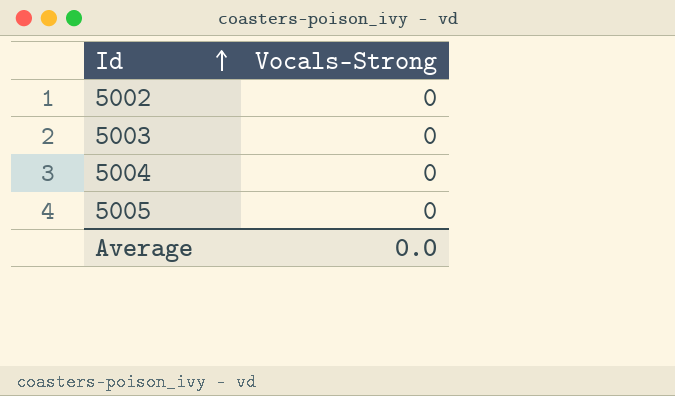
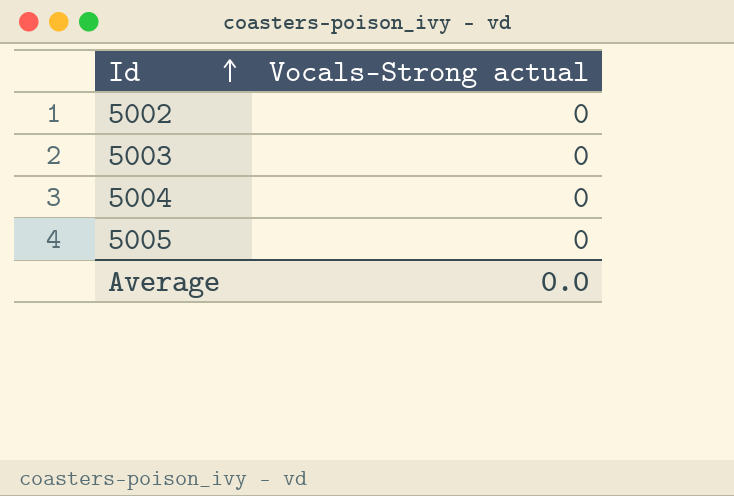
column name: Vocals-Strong -> Vocals-Strong actual

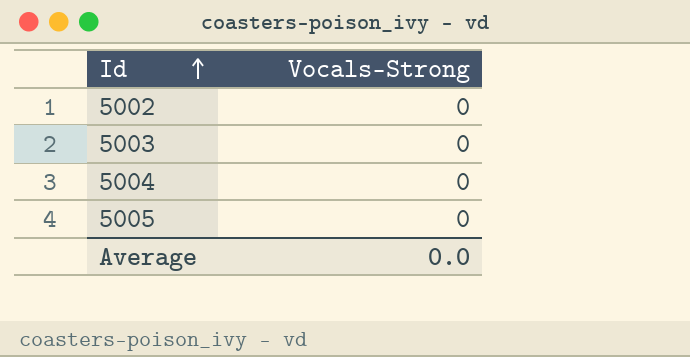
column name: Vocals-Strong actual -> Vocals-Strong

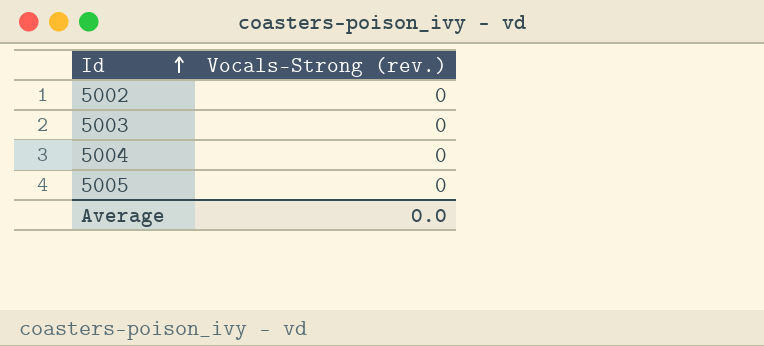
column name: Vocals-Strong -> Vocals-Strong (rev.)

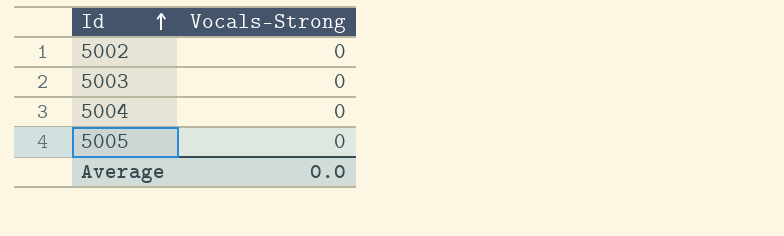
column name: Vocals-Strong (rev.) -> Vocals-Strong

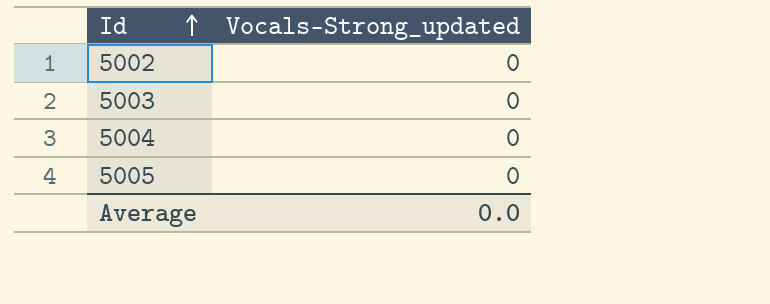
column name: Vocals-Strong -> Vocals-Strong_updated

